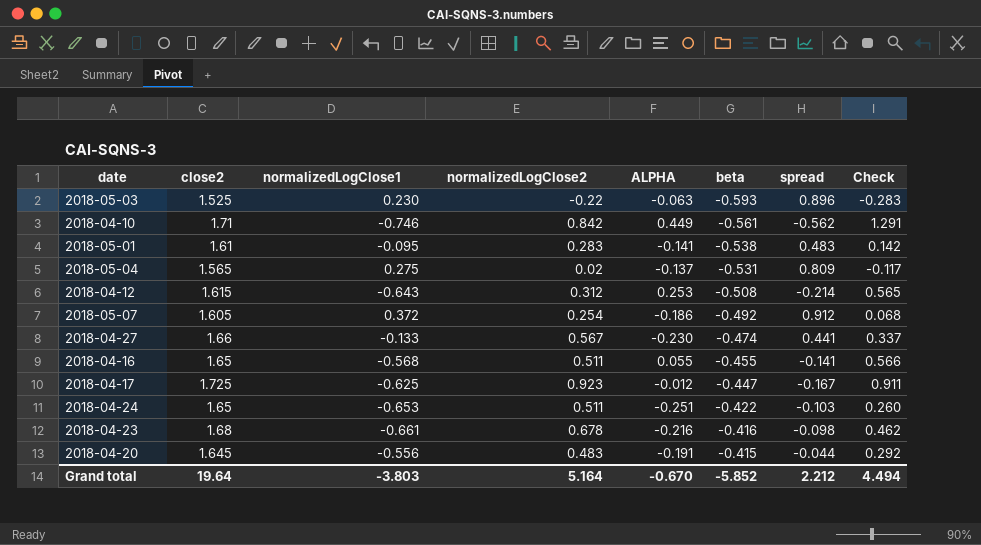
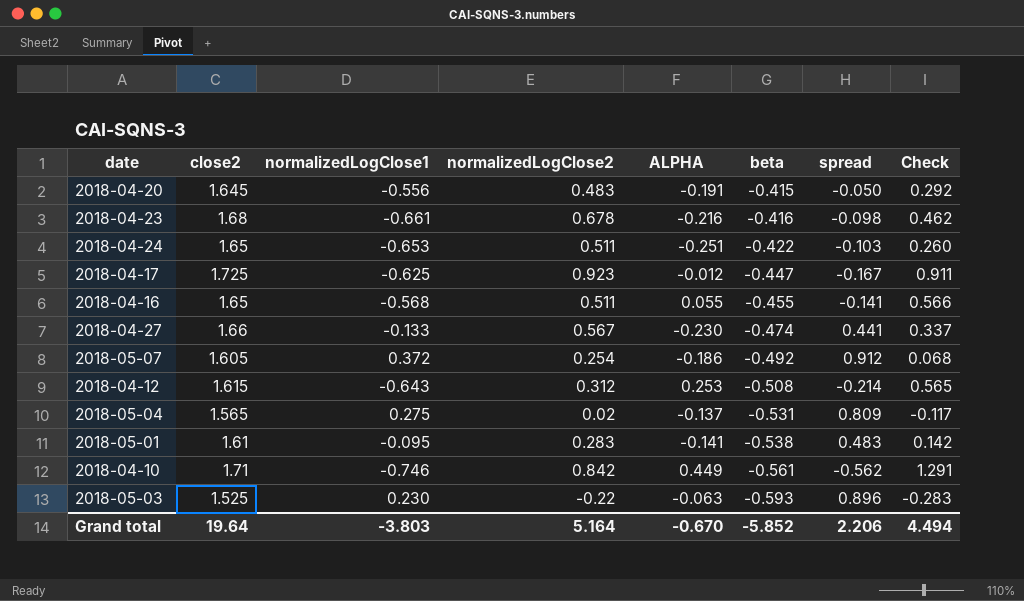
row order: beta ascending -> beta descending
2018-04-20 | spread: -0.044 -> -0.050
Grand total | spread: 2.212 -> 2.206

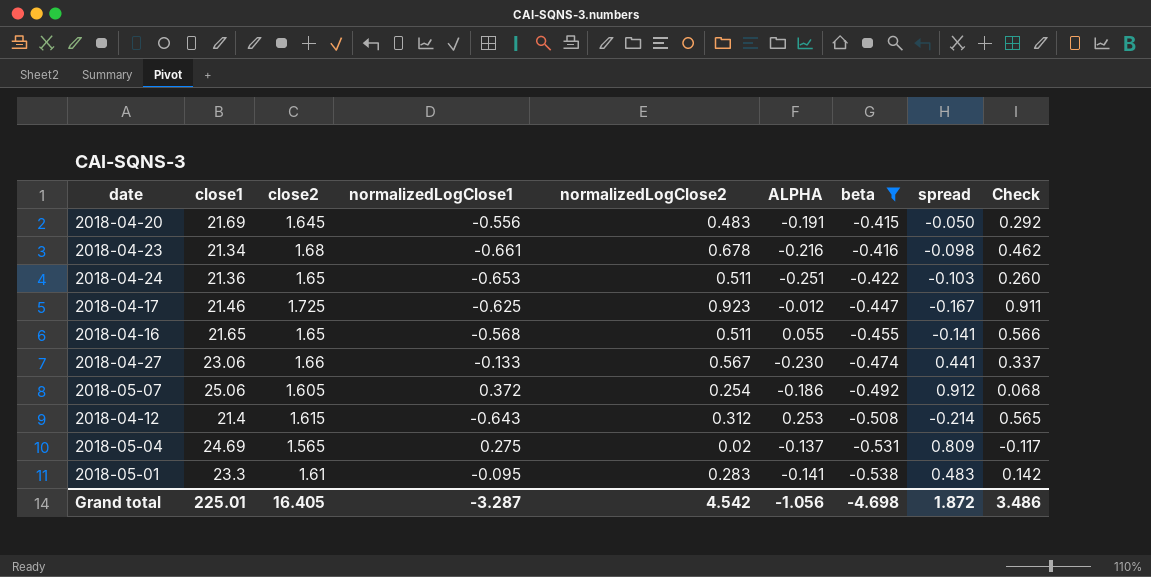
filter: none -> beta >= -0.538
column close1 | position: none -> 2
Grand total | close2: 19.64 -> 16.405
Grand total | normalizedLogClose1: -3.803 -> -3.287
Grand total | normalizedLogClose2: 5.164 -> 4.542
Grand total | ALPHA: -0.670 -> -1.056
Grand total | beta: -5.852 -> -4.698
Grand total | spread: 2.206 -> 1.872
Grand total | Check: 4.494 -> 3.486

